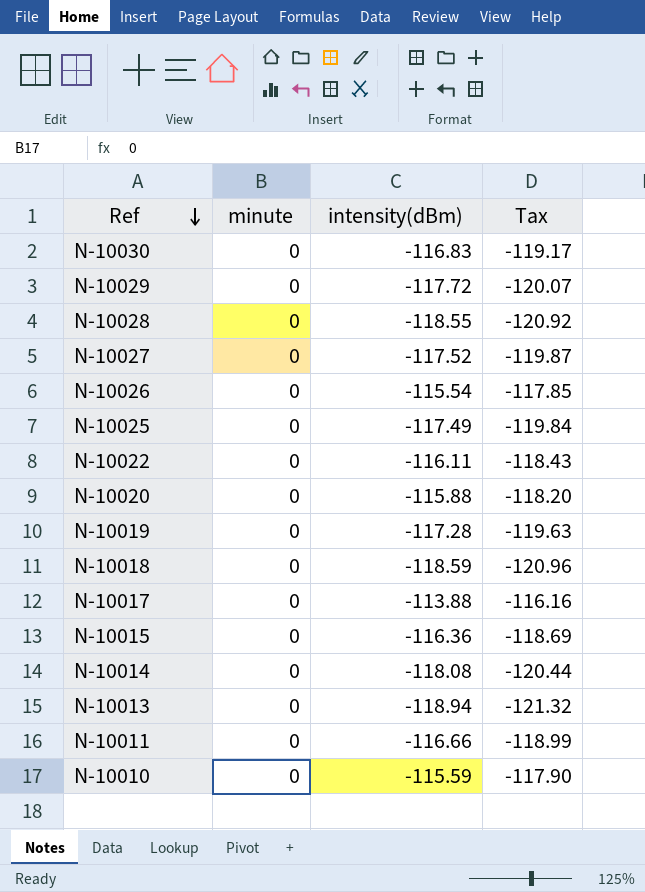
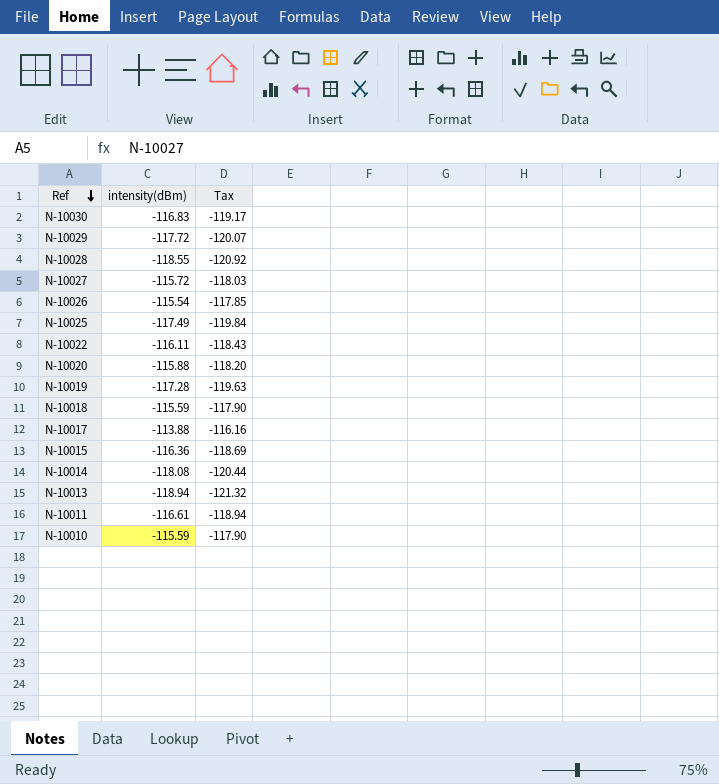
column minute | position: 2 -> none
N-10027 | intensity(dBm): -117.52 -> -115.72
N-10027 | Tax: -119.87 -> -118.03
N-10018 | intensity(dBm): -118.59 -> -115.59
N-10018 | Tax: -120.96 -> -117.90
N-10011 | intensity(dBm): -116.66 -> -116.61
N-10011 | Tax: -118.99 -> -118.94

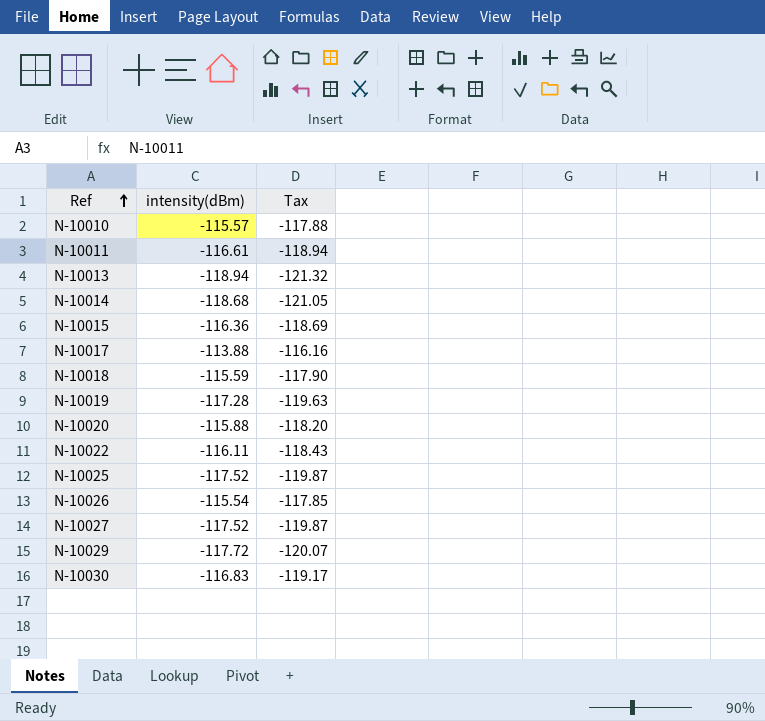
row order: Ref descending -> Ref ascending
row N-10028: -118.55 | -120.92 -> none
N-10010 | intensity(dBm): -115.59 -> -115.57
N-10010 | Tax: -117.90 -> -117.88
N-10014 | intensity(dBm): -118.08 -> -118.68
N-10014 | Tax: -120.44 -> -121.05
N-10025 | intensity(dBm): -117.49 -> -117.52
N-10025 | Tax: -119.84 -> -119.87
N-10027 | intensity(dBm): -115.72 -> -117.52
N-10027 | Tax: -118.03 -> -119.87

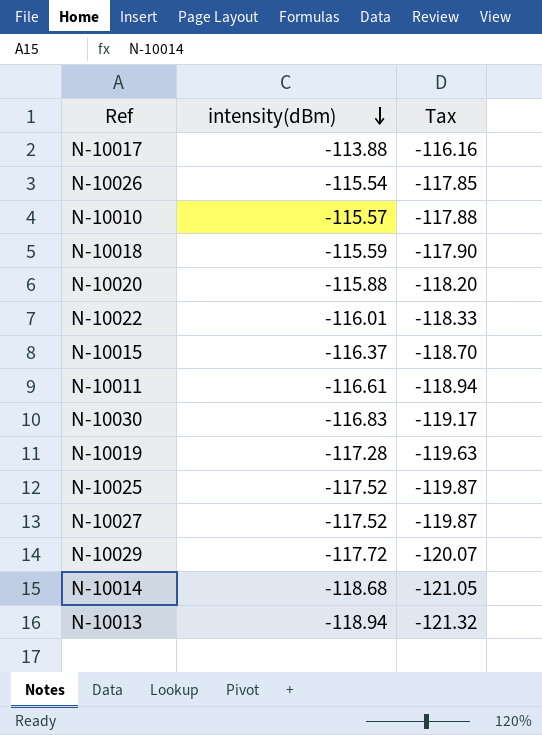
row order: Ref ascending -> intensity(dBm) descending
N-10022 | intensity(dBm): -116.11 -> -116.01
N-10022 | Tax: -118.43 -> -118.33
N-10015 | intensity(dBm): -116.36 -> -116.37
N-10015 | Tax: -118.69 -> -118.70

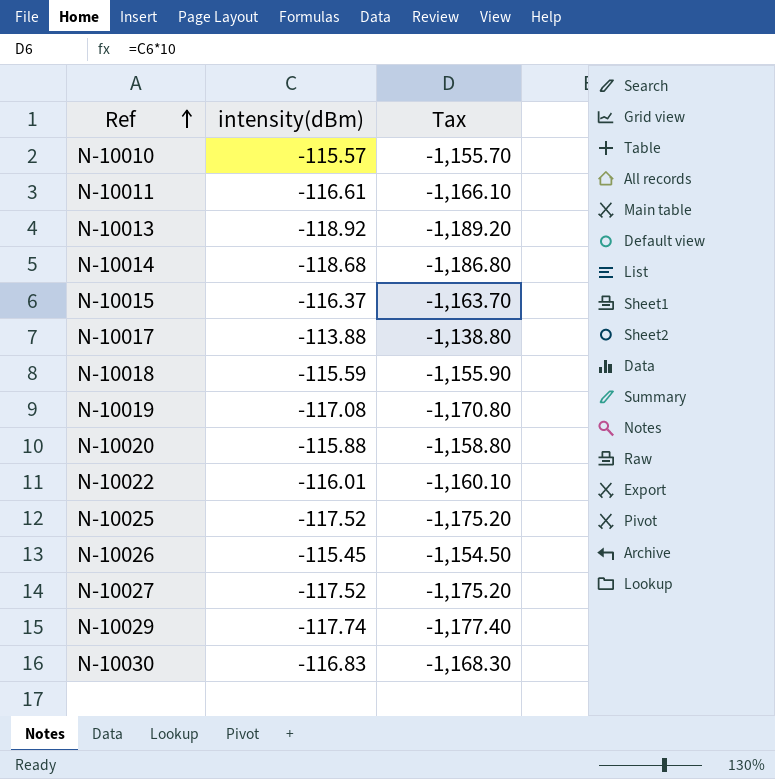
row order: intensity(dBm) descending -> Ref ascending
column Tax | formula: [intensity(dBm)] * 1.02 -> [intensity(dBm)] * 10
N-10013 | intensity(dBm): -118.94 -> -118.92
N-10019 | intensity(dBm): -117.28 -> -117.08
N-10026 | intensity(dBm): -115.54 -> -115.45
N-10029 | intensity(dBm): -117.72 -> -117.74

